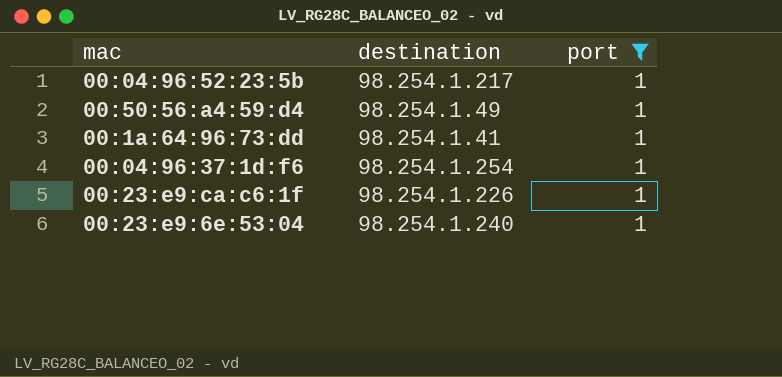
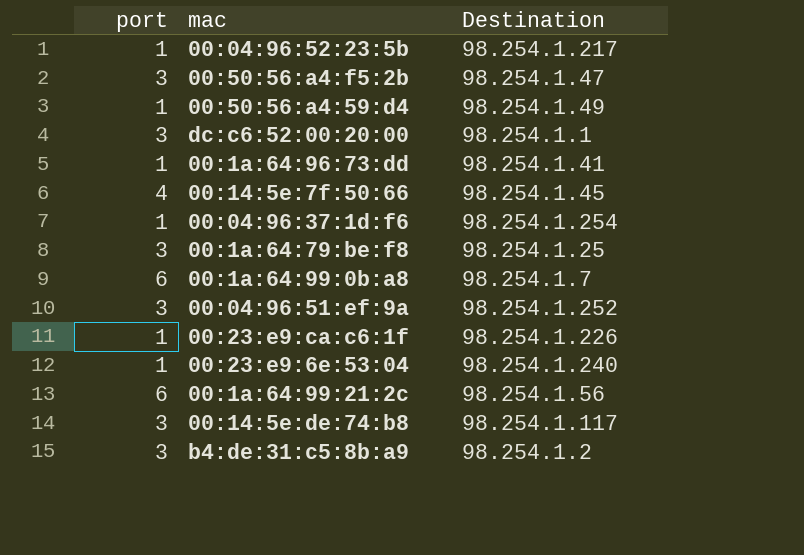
filter: port = 1 -> none
column port | position: 3 -> 1
column name: destination -> Destination

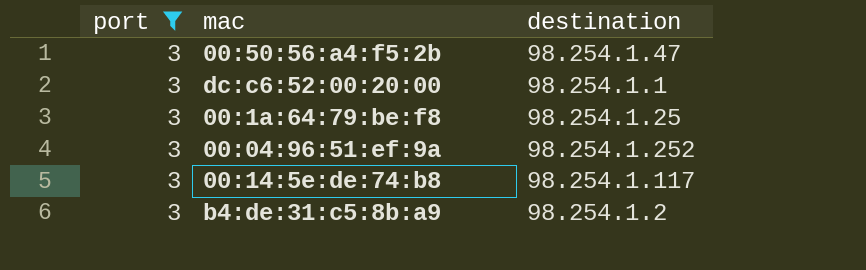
filter: none -> port = 3
column name: Destination -> destination

